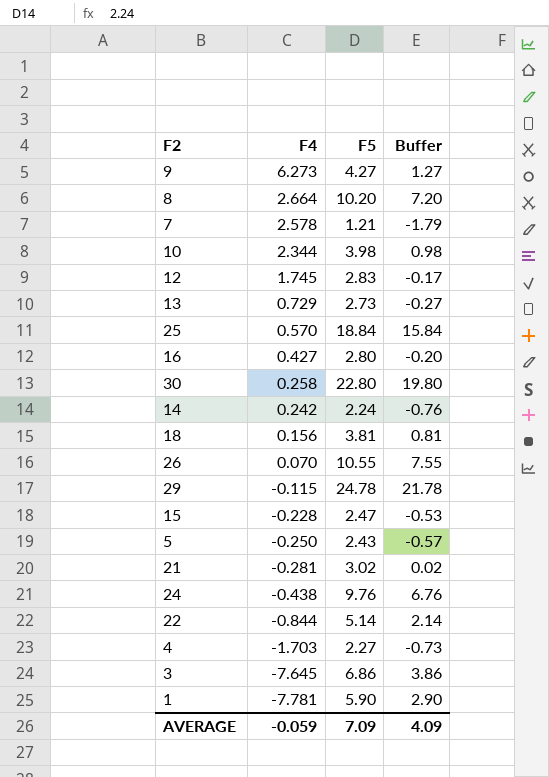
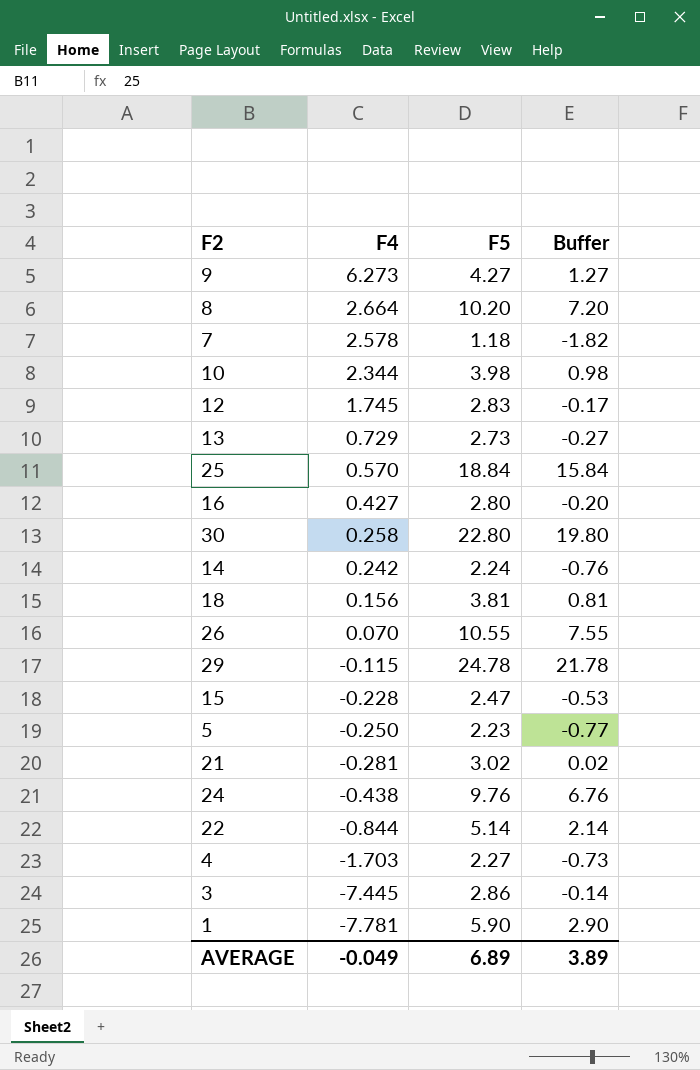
7 | F5: 1.21 -> 1.18
7 | Buffer: -1.79 -> -1.82
5 | F5: 2.43 -> 2.23
5 | Buffer: -0.57 -> -0.77
3 | F4: -7.645 -> -7.445
3 | F5: 6.86 -> 2.86
3 | Buffer: 3.86 -> -0.14
AVERAGE | F4: -0.059 -> -0.049
AVERAGE | F5: 7.09 -> 6.89
AVERAGE | Buffer: 4.09 -> 3.89

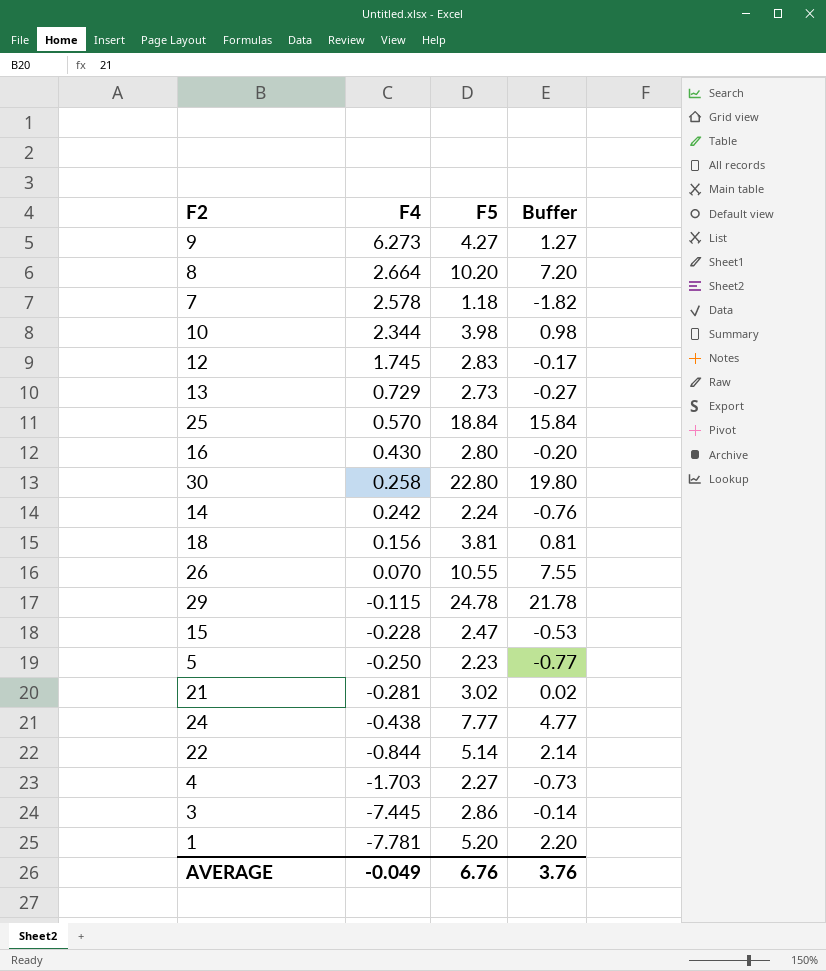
16 | F4: 0.427 -> 0.430
24 | F5: 9.76 -> 7.77
24 | Buffer: 6.76 -> 4.77
1 | F5: 5.90 -> 5.20
1 | Buffer: 2.90 -> 2.20
AVERAGE | F5: 6.89 -> 6.76
AVERAGE | Buffer: 3.89 -> 3.76

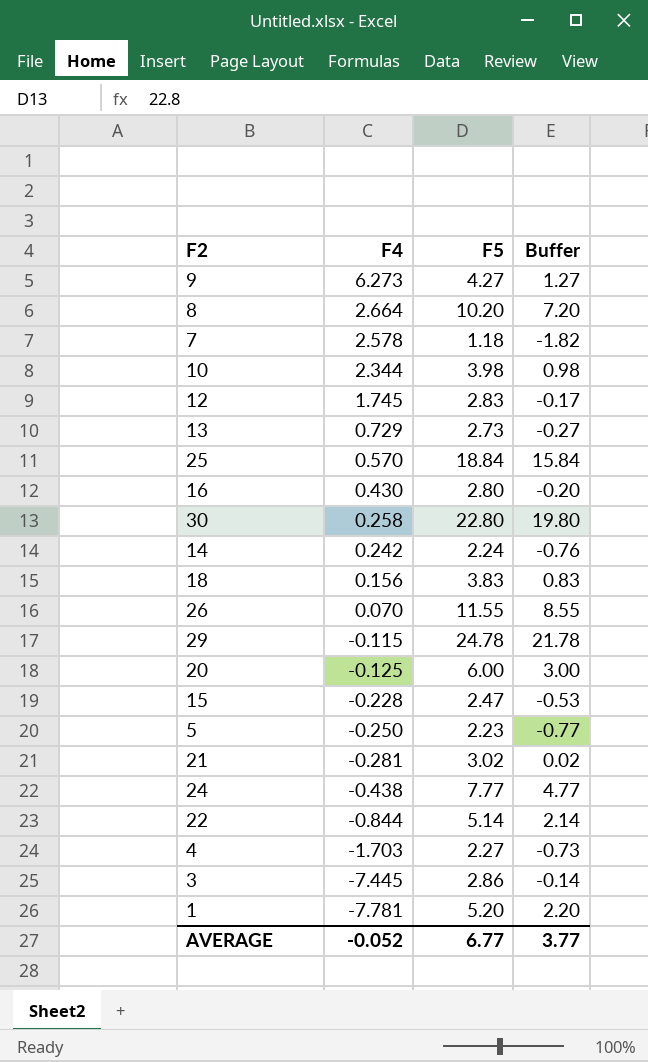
18 | F5: 3.81 -> 3.83
18 | Buffer: 0.81 -> 0.83
26 | F5: 10.55 -> 11.55
26 | Buffer: 7.55 -> 8.55
row 20: none -> -0.125 | 6.00 | 3.00
AVERAGE | F4: -0.049 -> -0.052
AVERAGE | F5: 6.76 -> 6.77
AVERAGE | Buffer: 3.76 -> 3.77

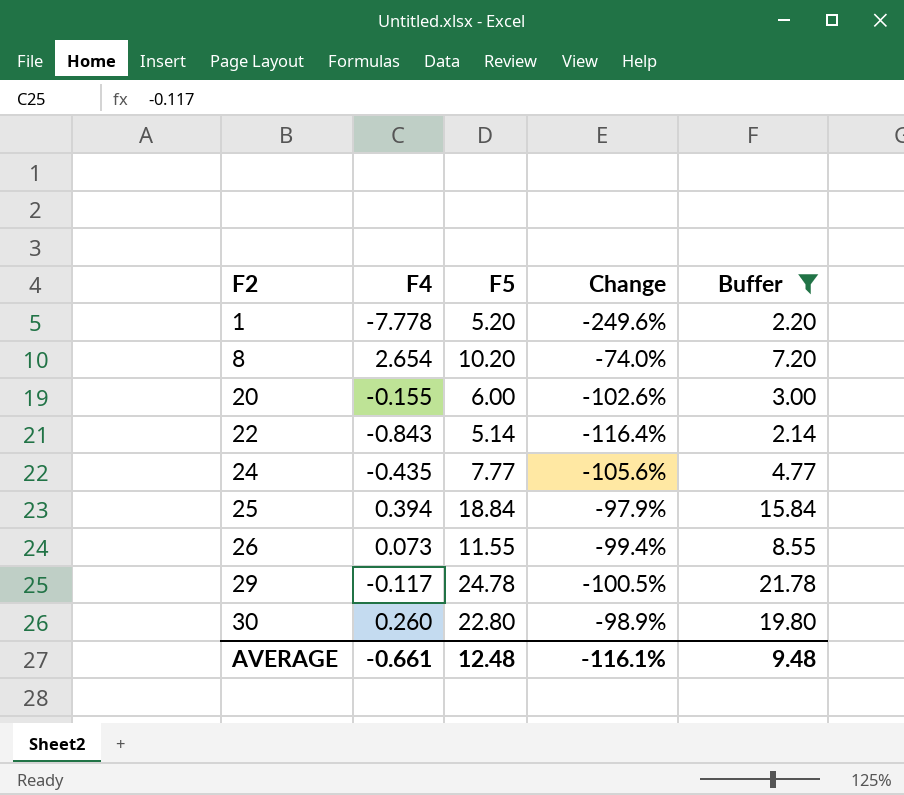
filter: none -> Buffer >= 2.14
row order: F4 descending -> F2 ascending
column Change | formula: none -> ([F4] - [F5]) / [F5]
1 | F4: -7.781 -> -7.778
8 | F4: 2.664 -> 2.654
20 | F4: -0.125 -> -0.155
22 | F4: -0.844 -> -0.843
24 | F4: -0.438 -> -0.435
25 | F4: 0.570 -> 0.394
26 | F4: 0.070 -> 0.073
29 | F4: -0.115 -> -0.117
30 | F4: 0.258 -> 0.260
AVERAGE | F4: -0.052 -> -0.661
AVERAGE | F5: 6.77 -> 12.48
AVERAGE | Buffer: 3.77 -> 9.48

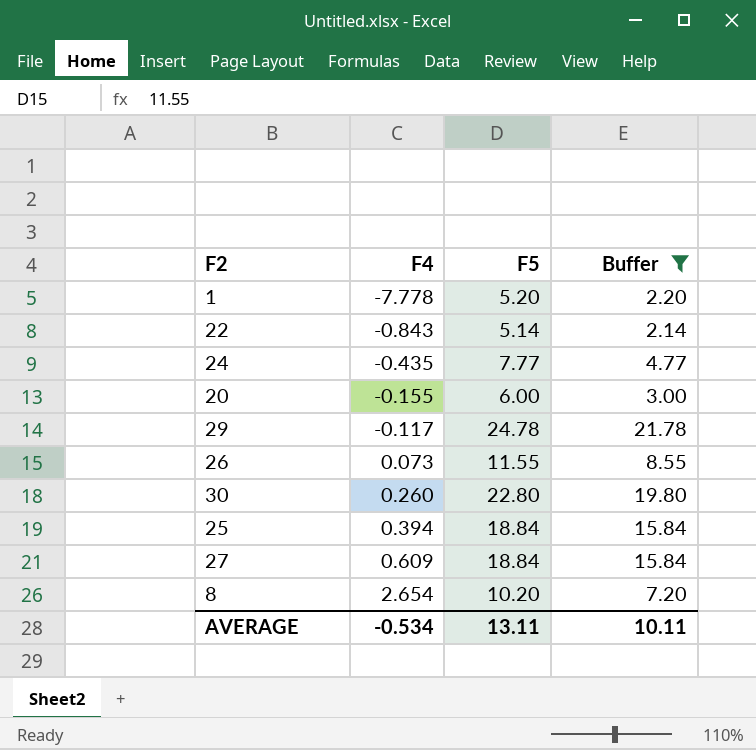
row order: F2 ascending -> F4 ascending
column Change | formula: ([F4] - [F5]) / [F5] -> none
row 27: none -> 0.609 | 18.84 | 15.84
AVERAGE | F4: -0.661 -> -0.534
AVERAGE | F5: 12.48 -> 13.11
AVERAGE | Buffer: 9.48 -> 10.11

